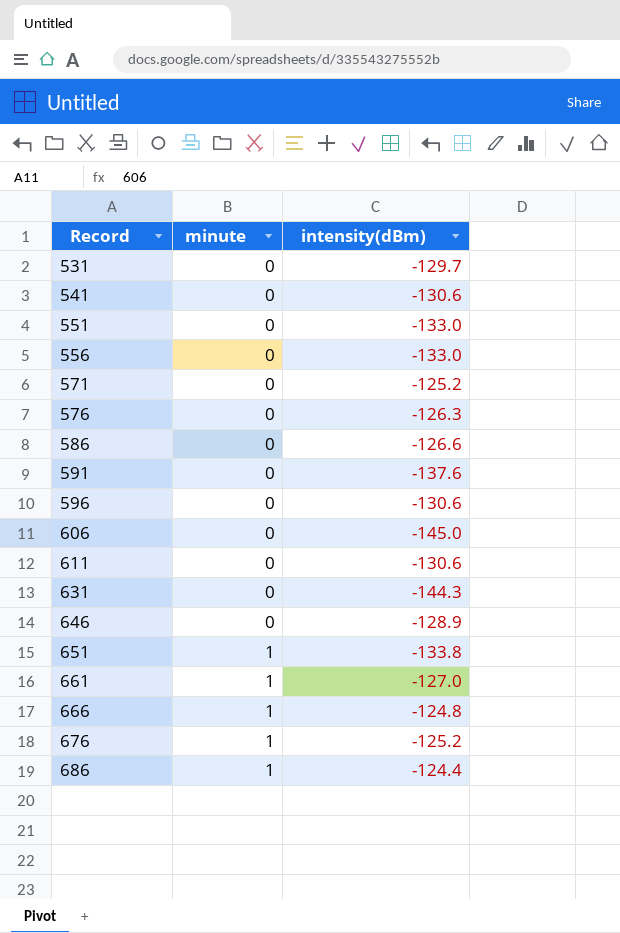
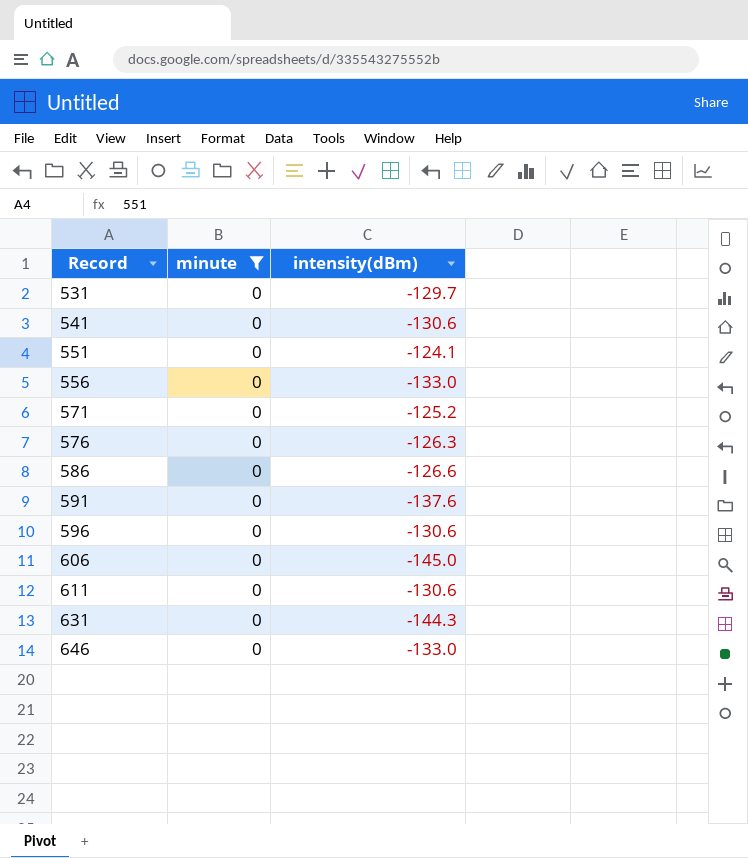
filter: none -> minute = 0
551 | intensity(dBm): -133.0 -> -124.1
646 | intensity(dBm): -128.9 -> -133.0

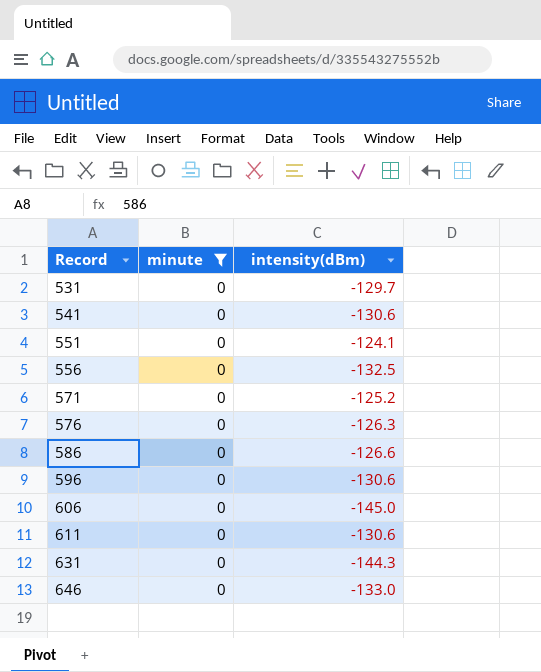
row 591: 0 | -137.6 -> none
556 | intensity(dBm): -133.0 -> -132.5

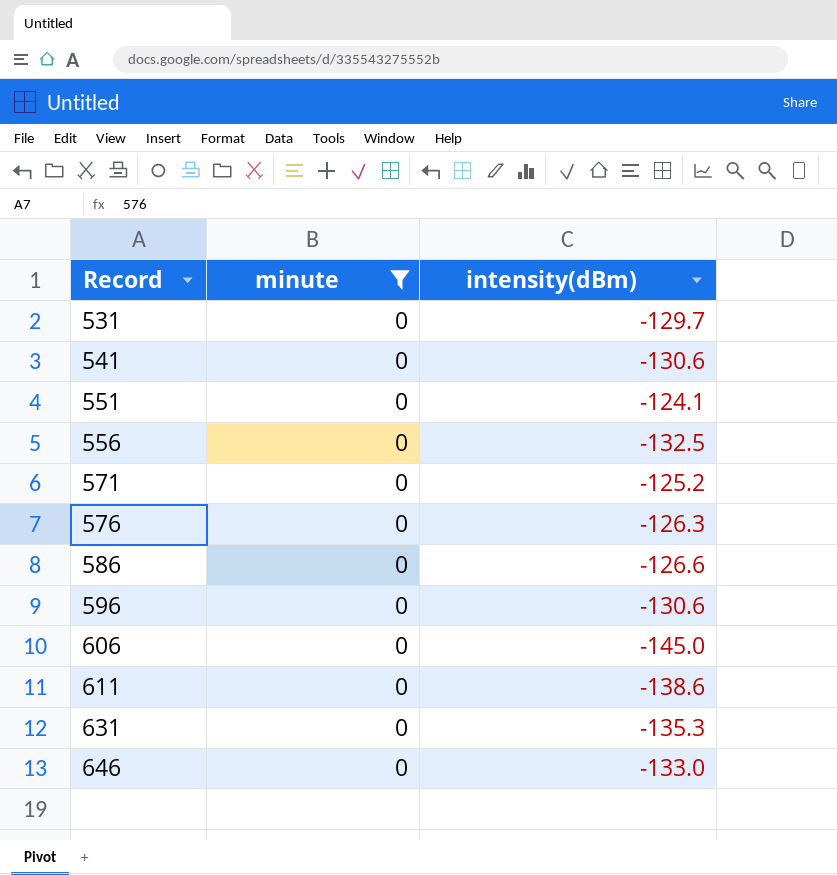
611 | intensity(dBm): -130.6 -> -138.6
631 | intensity(dBm): -144.3 -> -135.3

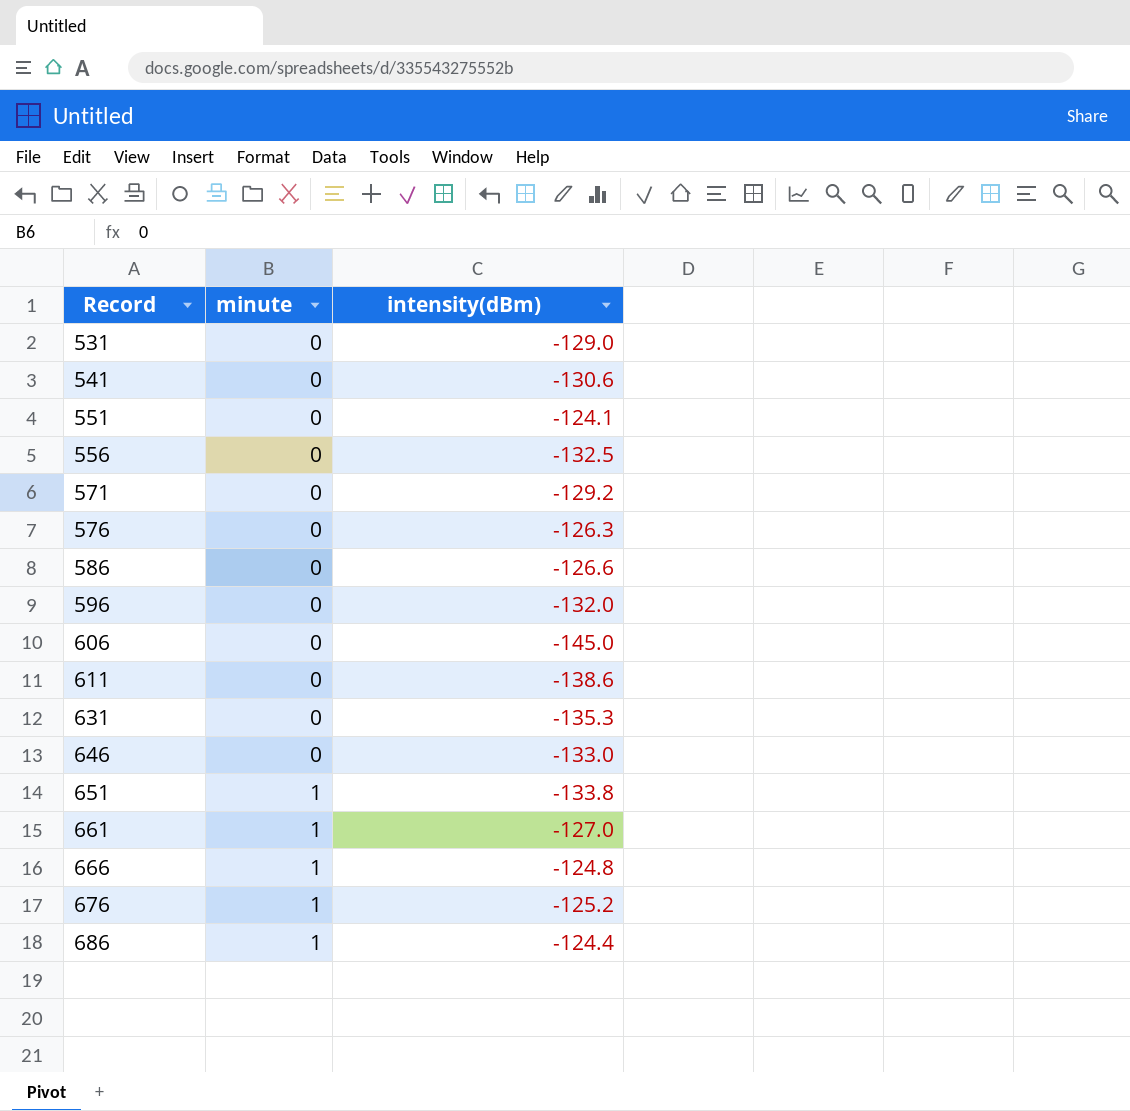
filter: minute = 0 -> none
531 | intensity(dBm): -129.7 -> -129.0
571 | intensity(dBm): -125.2 -> -129.2
596 | intensity(dBm): -130.6 -> -132.0

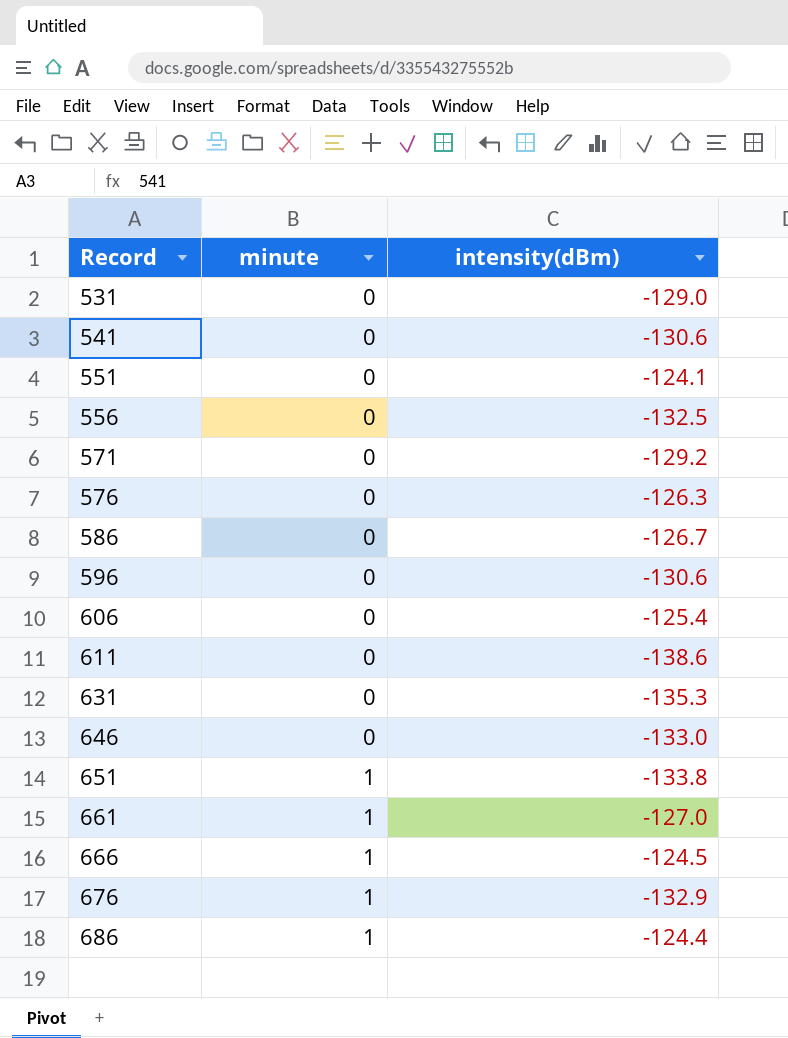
586 | intensity(dBm): -126.6 -> -126.7
596 | intensity(dBm): -132.0 -> -130.6
606 | intensity(dBm): -145.0 -> -125.4
666 | intensity(dBm): -124.8 -> -124.5
676 | intensity(dBm): -125.2 -> -132.9

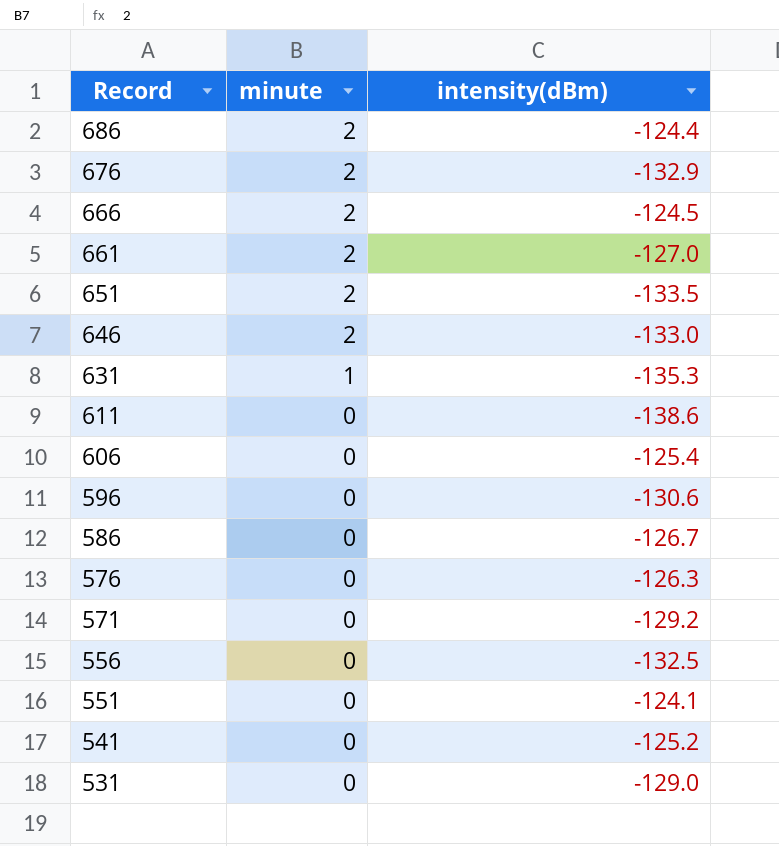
row order: Record ascending -> Record descending
686 | minute: 1 -> 2
676 | minute: 1 -> 2
666 | minute: 1 -> 2
661 | minute: 1 -> 2
651 | minute: 1 -> 2
651 | intensity(dBm): -133.8 -> -133.5
646 | minute: 0 -> 2
631 | minute: 0 -> 1
541 | intensity(dBm): -130.6 -> -125.2

